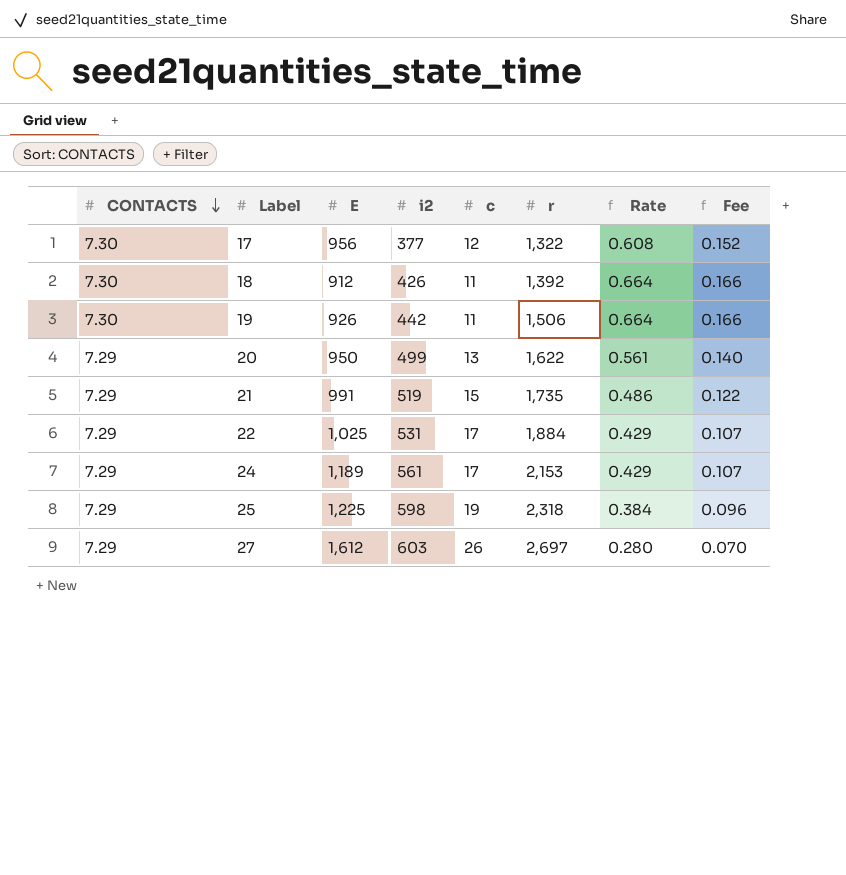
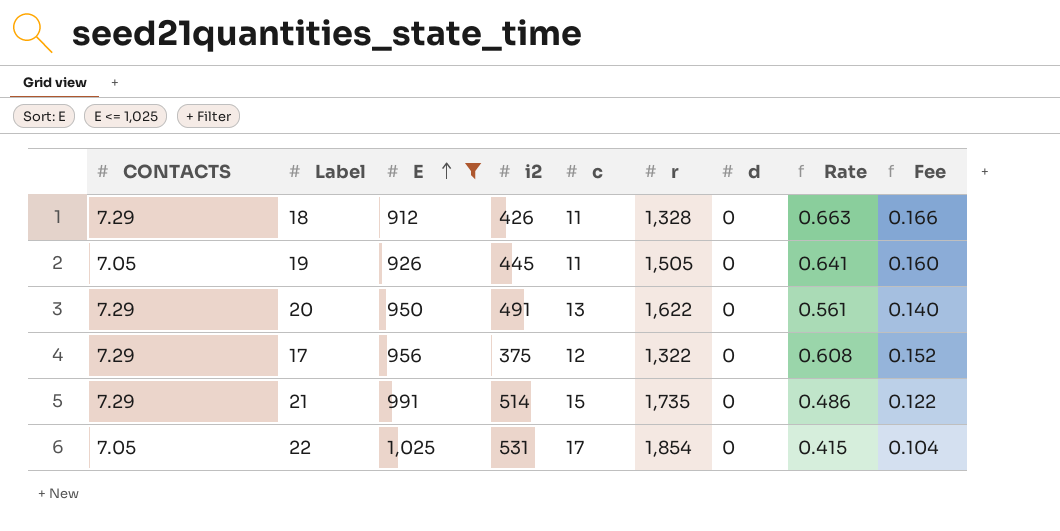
filter: none -> E <= 1,025
row order: CONTACTS descending -> E ascending
column d | position: none -> 7
18 | CONTACTS: 7.30 -> 7.29
18 | r: 1,392 -> 1,328
18 | Rate: 0.664 -> 0.663
19 | CONTACTS: 7.30 -> 7.05
19 | i2: 442 -> 445
19 | r: 1,506 -> 1,505
19 | Rate: 0.664 -> 0.641
19 | Fee: 0.166 -> 0.160
20 | i2: 499 -> 491
17 | CONTACTS: 7.30 -> 7.29
17 | i2: 377 -> 375
21 | i2: 519 -> 514
22 | CONTACTS: 7.29 -> 7.05
22 | r: 1,884 -> 1,854
22 | Rate: 0.429 -> 0.415
22 | Fee: 0.107 -> 0.104

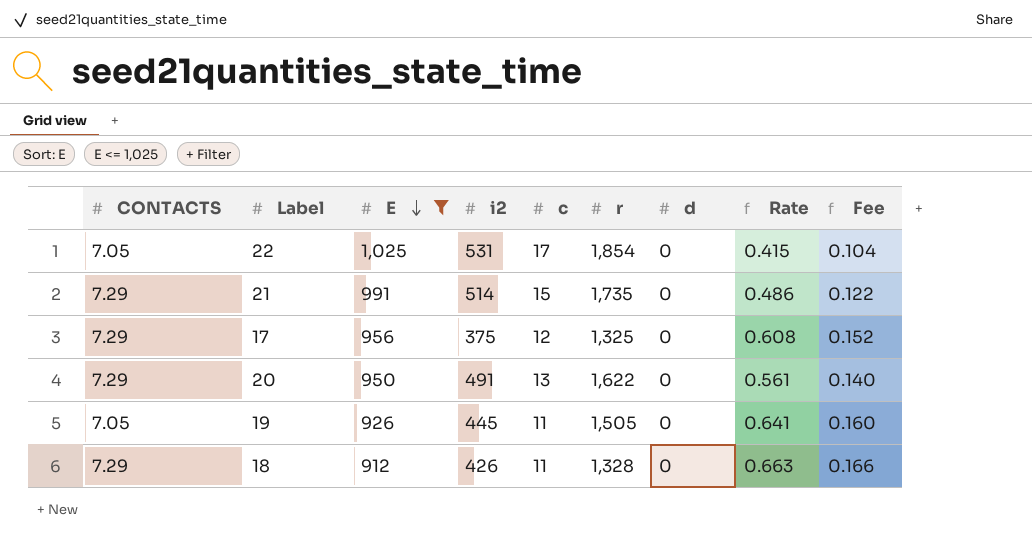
row order: E ascending -> E descending
17 | r: 1,322 -> 1,325

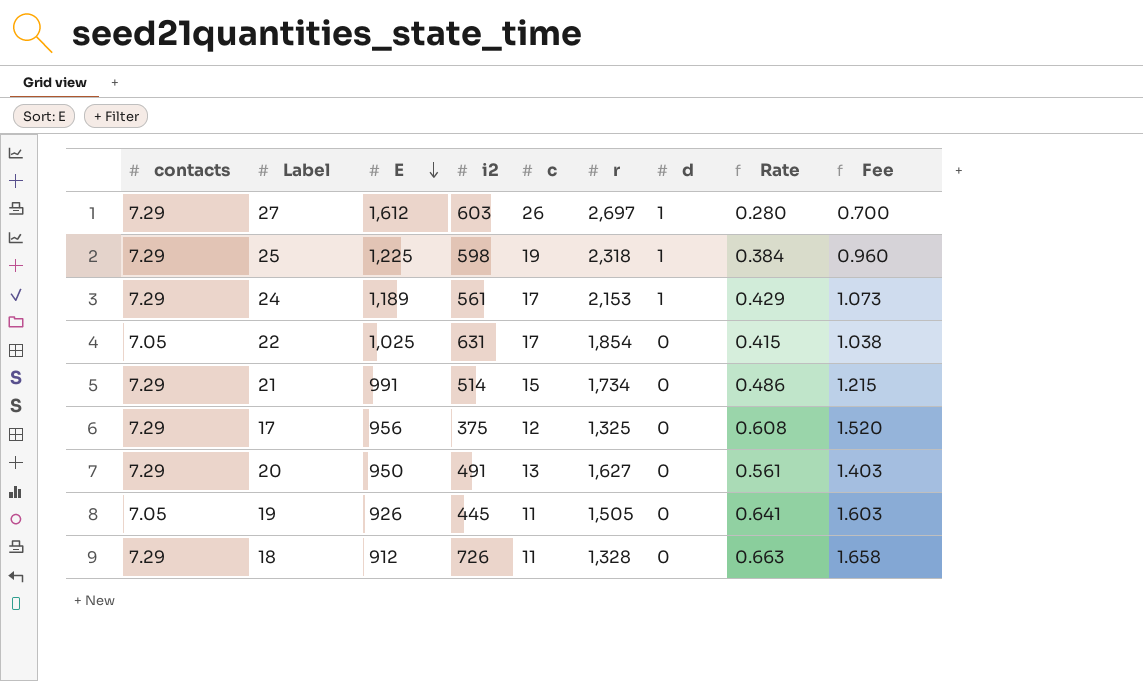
filter: E <= 1,025 -> none
column name: CONTACTS -> contacts
column Fee | formula: [Rate] * 0.25 -> [Rate] * 2.5
22 | i2: 531 -> 631
21 | r: 1,735 -> 1,734
20 | r: 1,622 -> 1,627
18 | i2: 426 -> 726

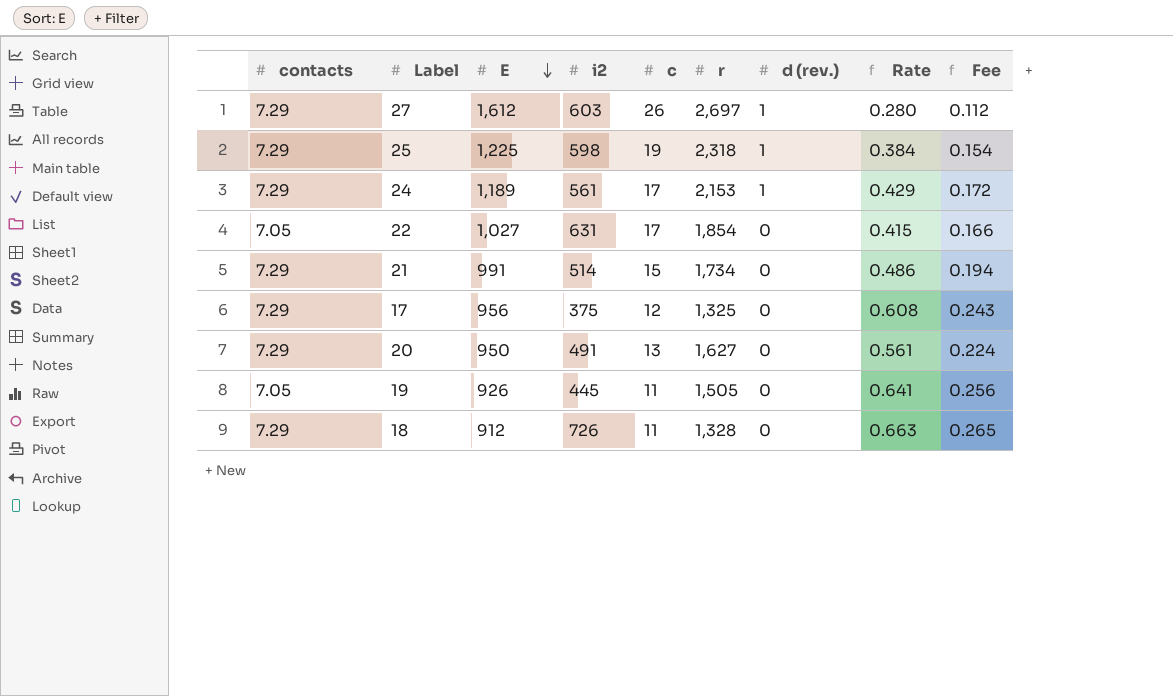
column name: d -> d (rev.)
column Fee | formula: [Rate] * 2.5 -> [Rate] * 0.4
22 | E: 1,025 -> 1,027

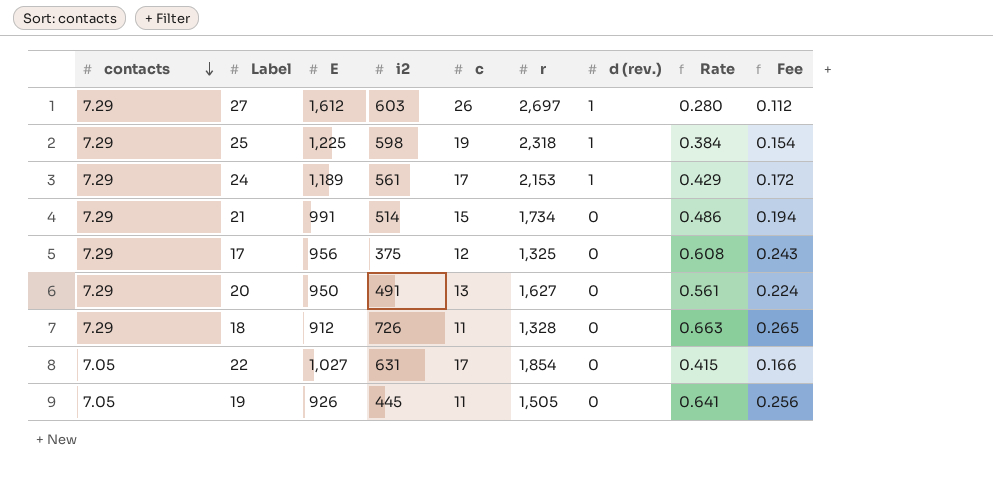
row order: E descending -> contacts descending

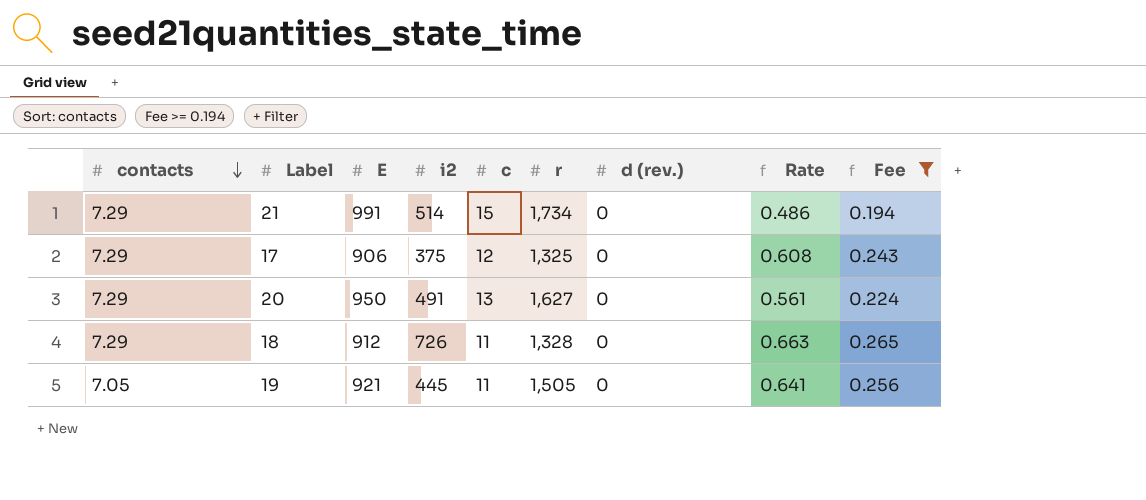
filter: none -> Fee >= 0.194
17 | E: 956 -> 906
19 | E: 926 -> 921

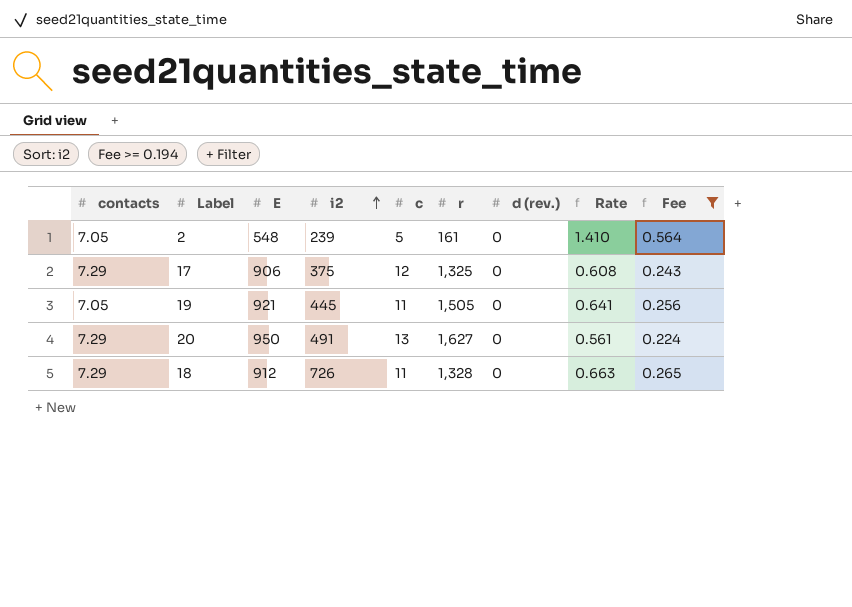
row order: contacts descending -> i2 ascending
row 21: 7.29 | 991 | 514 | 15 | 1,734 | 0 | 0.486 | 0.194 -> none
row 2: none -> 7.05 | 548 | 239 | 5 | 161 | 0 | 1.410 | 0.564

